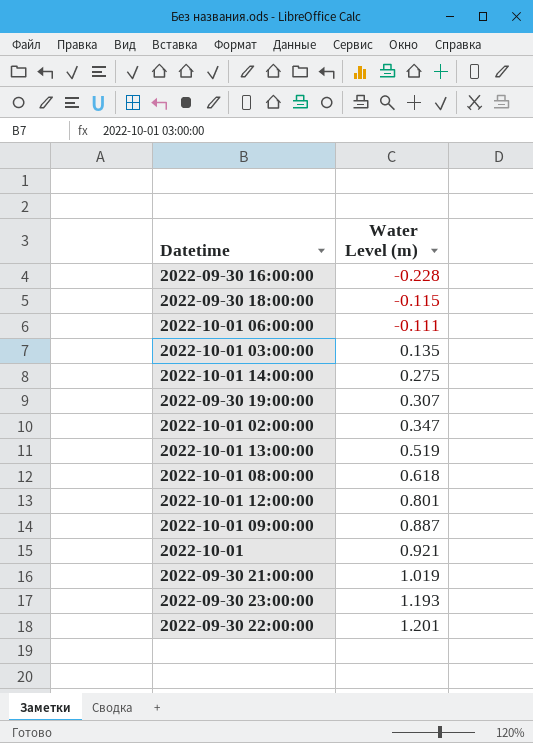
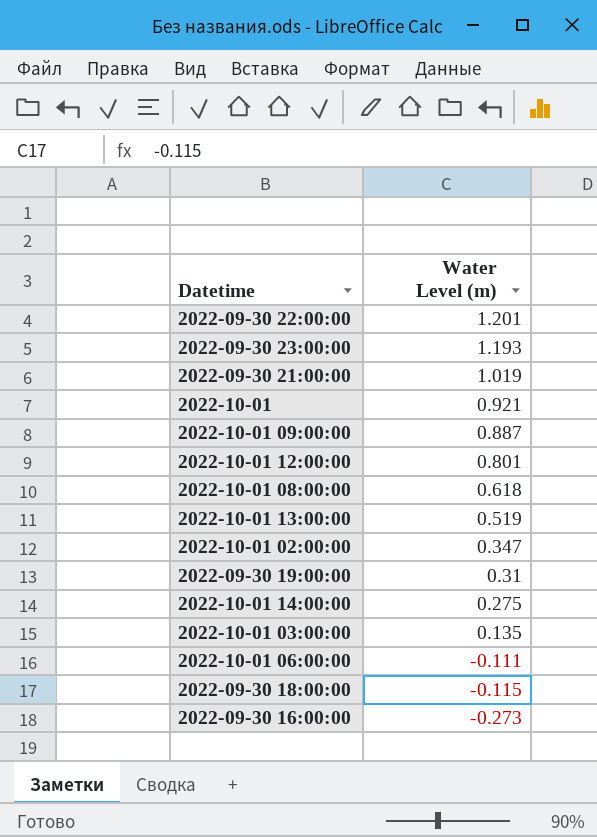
row order: Water Level (m) ascending -> Water Level (m) descending
2022-09-30 19:00:00 | Water Level (m): 0.307 -> 0.31
2022-09-30 16:00:00 | Water Level (m): -0.228 -> -0.273

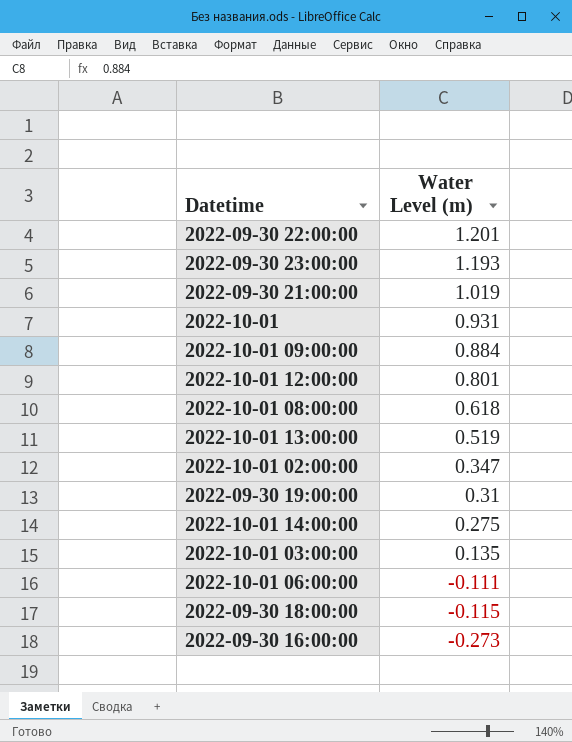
2022-10-01 | Water Level (m): 0.921 -> 0.931
2022-10-01 09:00:00 | Water Level (m): 0.887 -> 0.884

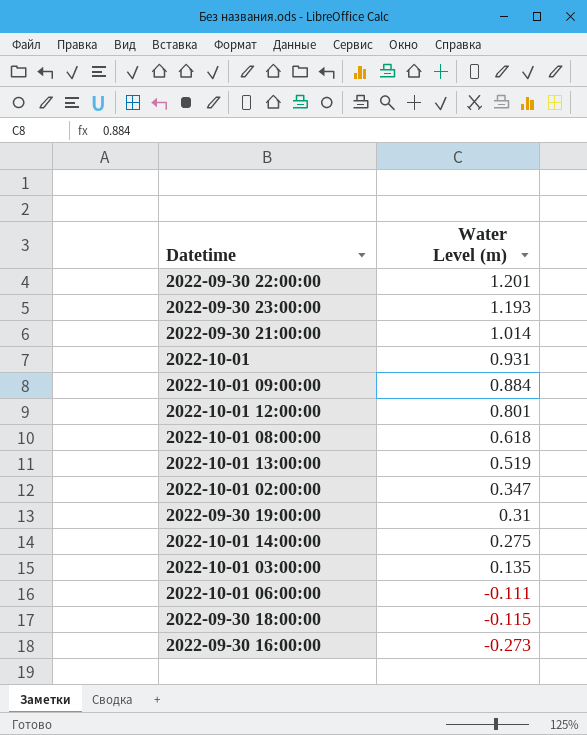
2022-09-30 21:00:00 | Water Level (m): 1.019 -> 1.014

